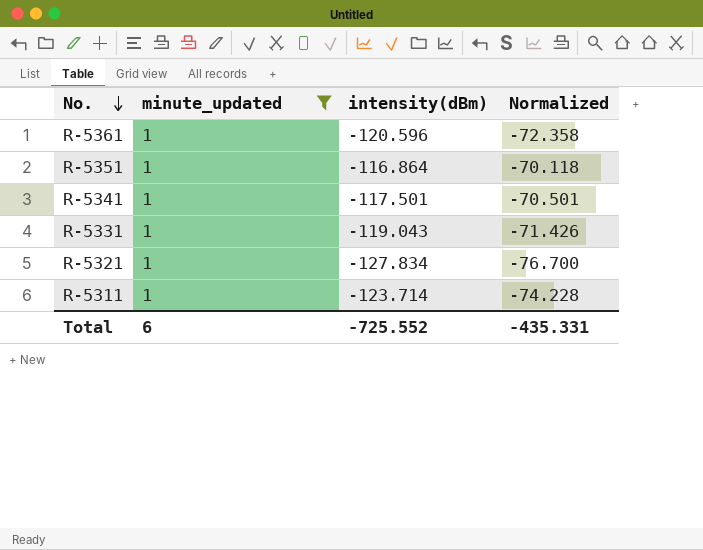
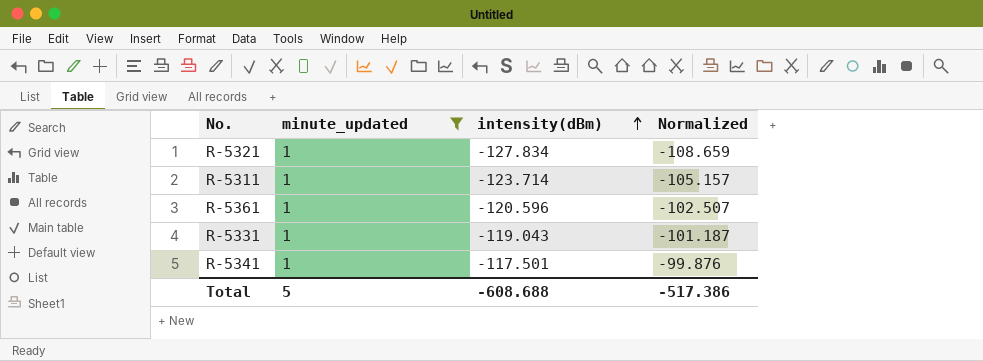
row order: No. descending -> intensity(dBm) ascending
column Normalized | formula: [intensity(dBm)] * 0.6 -> [intensity(dBm)] * 0.85
row R-5351: 1 | -116.864 | -70.118 -> none
Total | minute_updated: 6 -> 5
Total | intensity(dBm): -725.552 -> -608.688
Total | Normalized: -435.331 -> -517.386

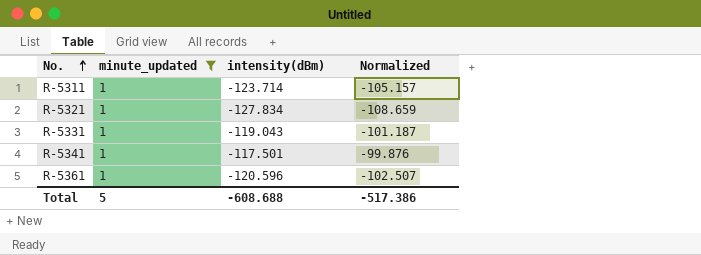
row order: intensity(dBm) ascending -> No. ascending

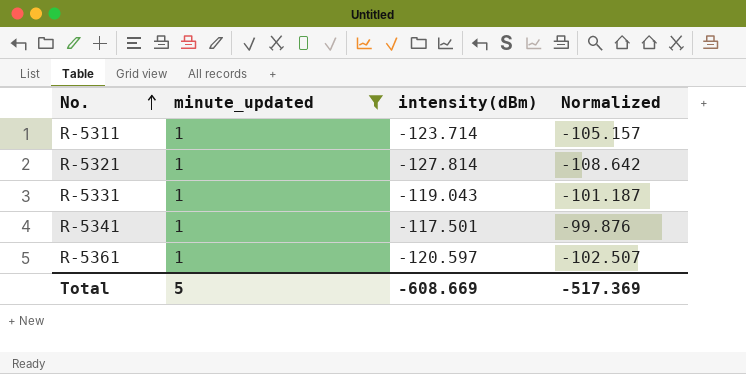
R-5321 | intensity(dBm): -127.834 -> -127.814
R-5321 | Normalized: -108.659 -> -108.642
R-5361 | intensity(dBm): -120.596 -> -120.597
Total | intensity(dBm): -608.688 -> -608.669
Total | Normalized: -517.386 -> -517.369

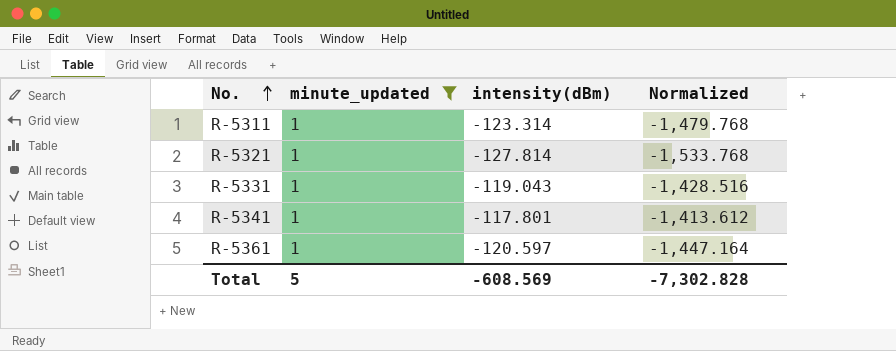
column Normalized | formula: [intensity(dBm)] * 0.85 -> [intensity(dBm)] * 12
R-5311 | intensity(dBm): -123.714 -> -123.314
R-5341 | intensity(dBm): -117.501 -> -117.801
Total | intensity(dBm): -608.669 -> -608.569
Total | Normalized: -517.369 -> -7,302.828

